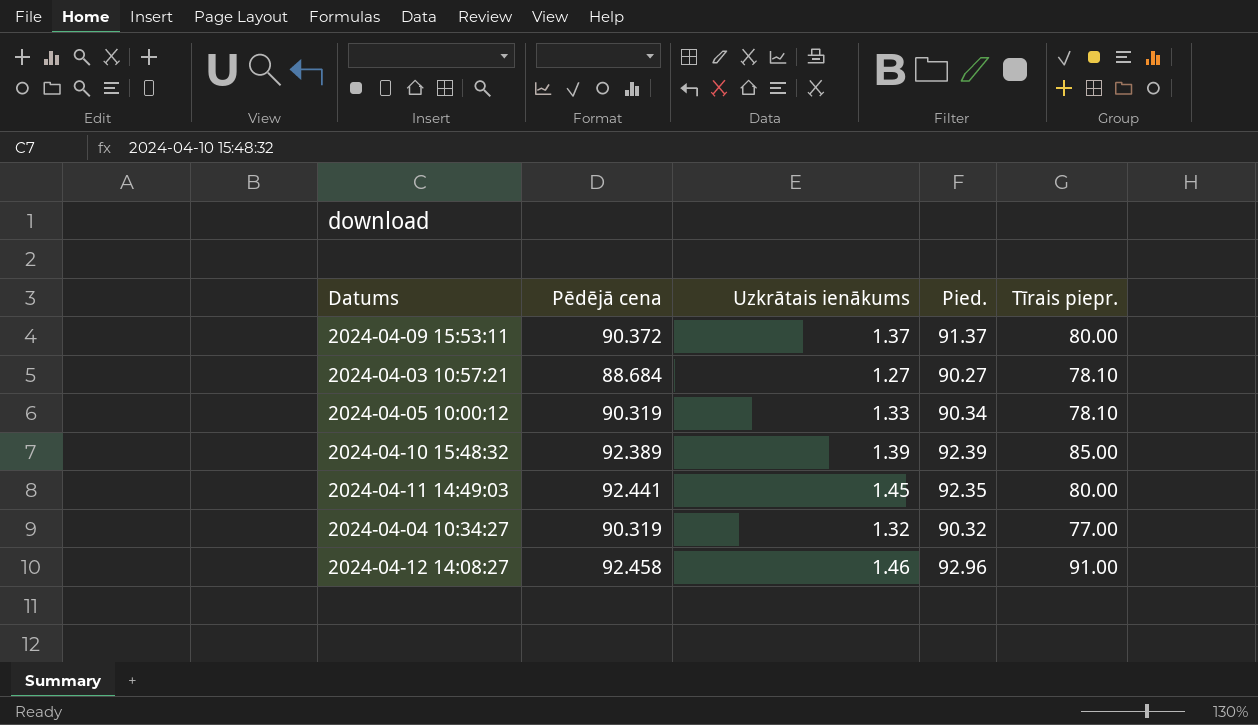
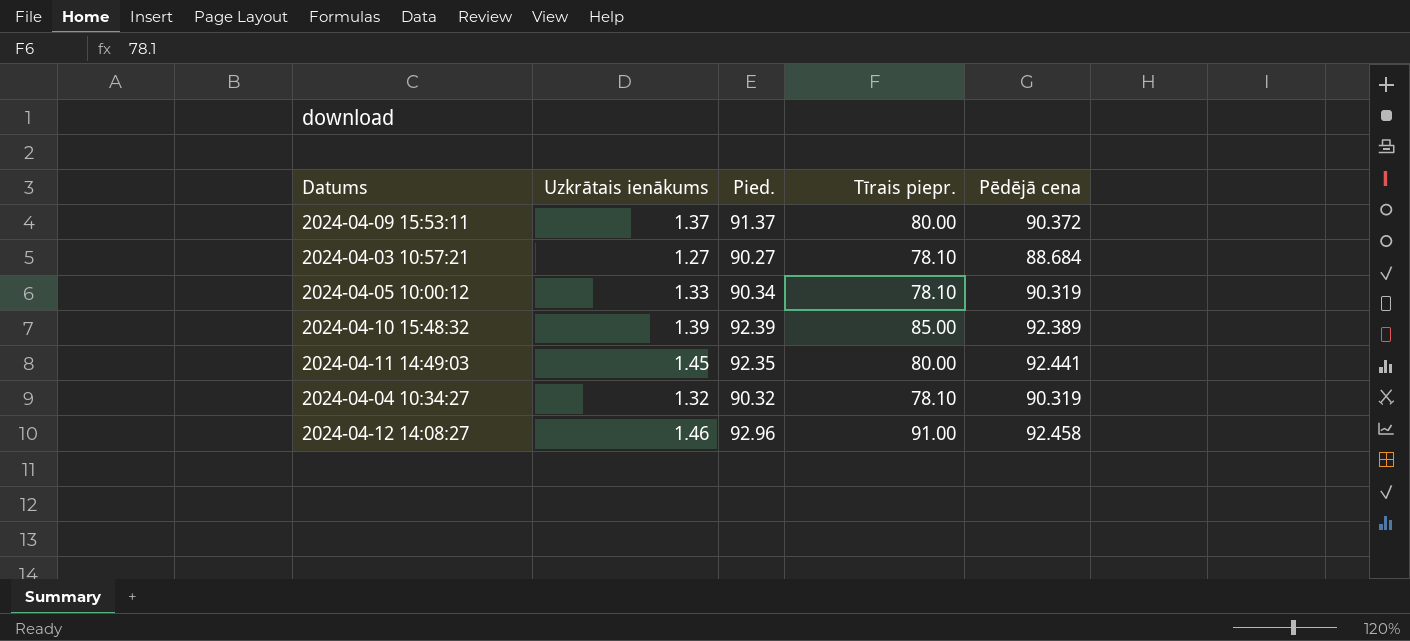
column Pēdējā cena | position: 2 -> 5
2024-04-04 10:34:27 | Tīrais piepr.: 77.00 -> 78.10

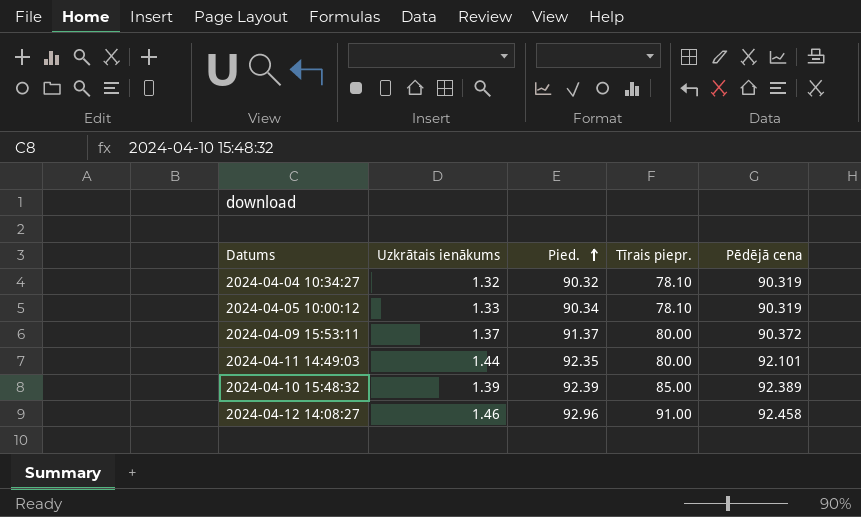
row order: none -> Pied. ascending
row 2024-04-03 10:57:21: 1.27 | 90.27 | 78.10 | 88.684 -> none
2024-04-11 14:49:03 | Uzkrātais ienākums: 1.45 -> 1.44
2024-04-11 14:49:03 | Pēdējā cena: 92.441 -> 92.101

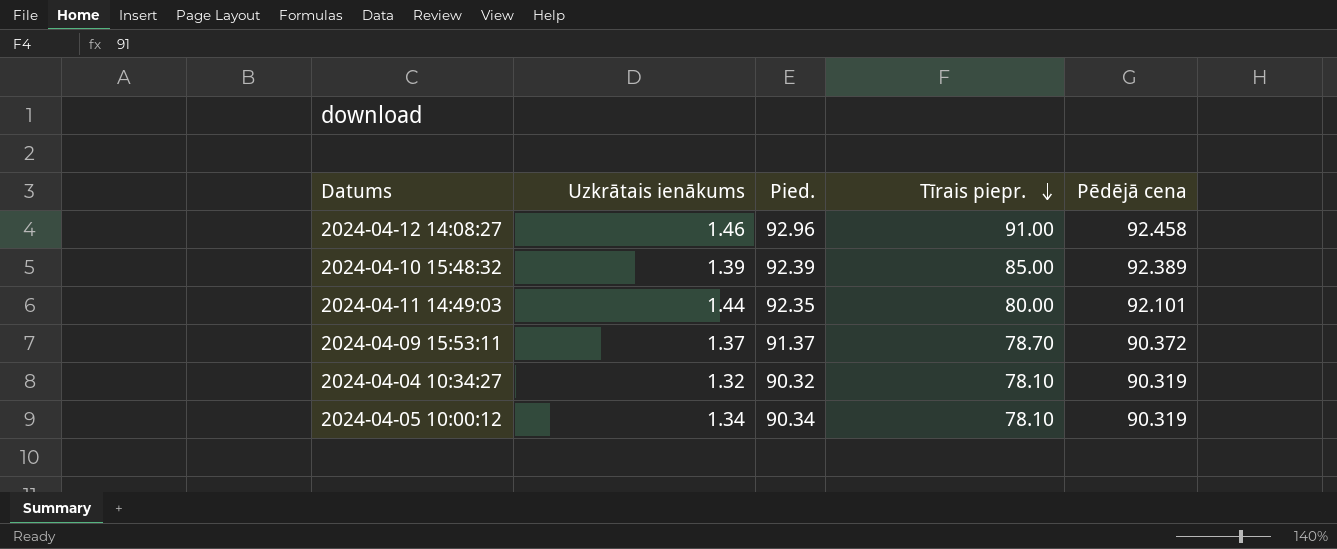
row order: Pied. ascending -> Tīrais piepr. descending
2024-04-09 15:53:11 | Tīrais piepr.: 80.00 -> 78.70
2024-04-05 10:00:12 | Uzkrātais ienākums: 1.33 -> 1.34

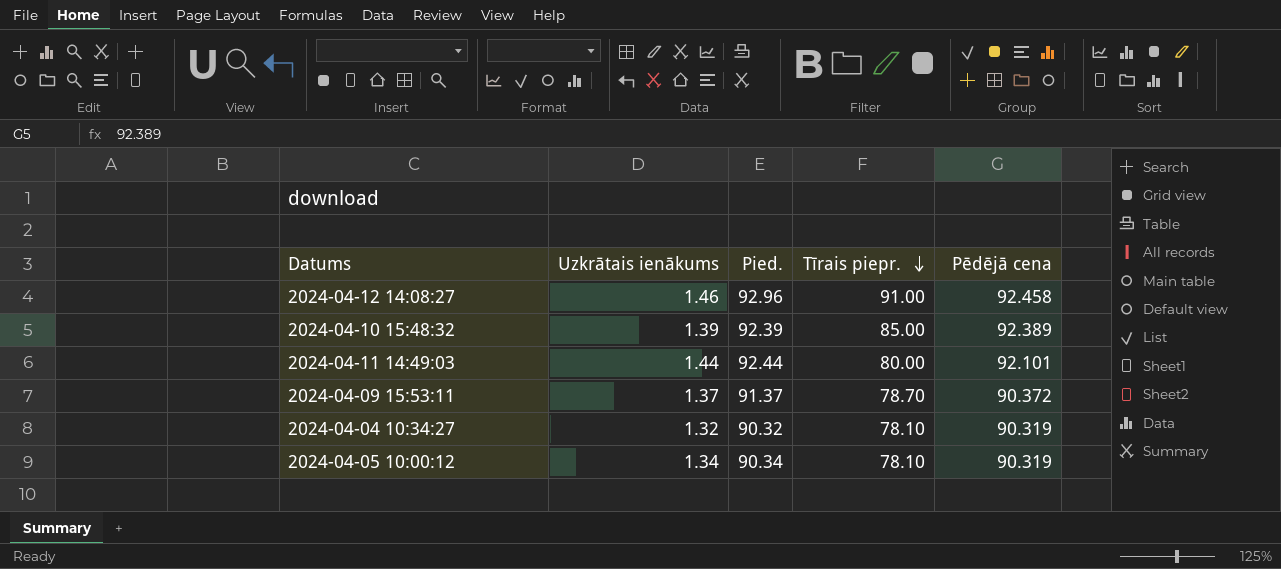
2024-04-11 14:49:03 | Pied.: 92.35 -> 92.44

